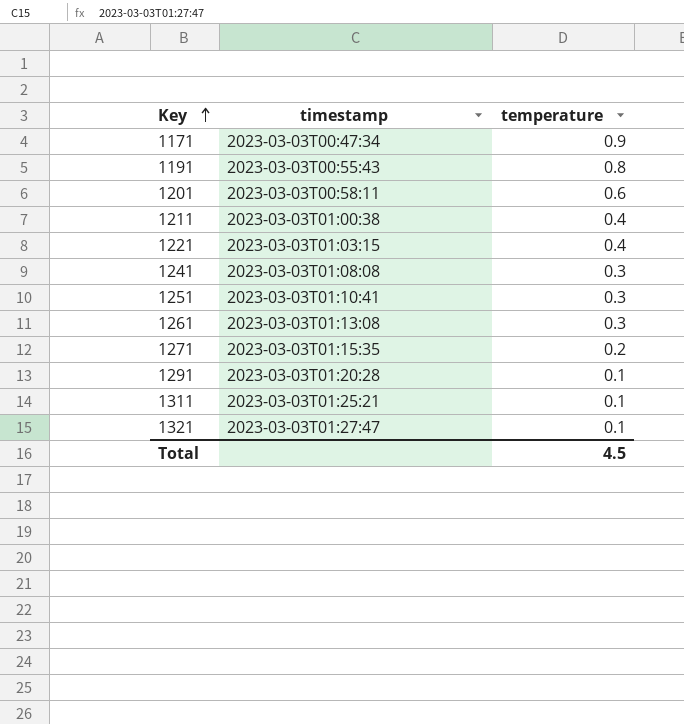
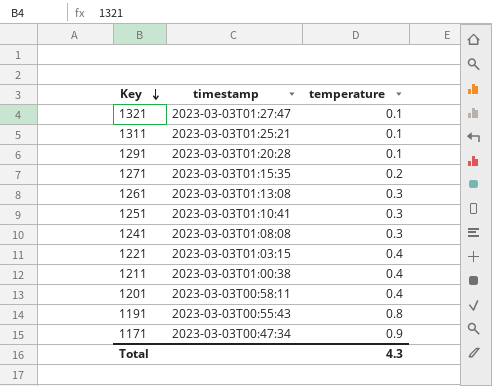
row order: Key ascending -> Key descending
1201 | temperature: 0.6 -> 0.4
Total | temperature: 4.5 -> 4.3

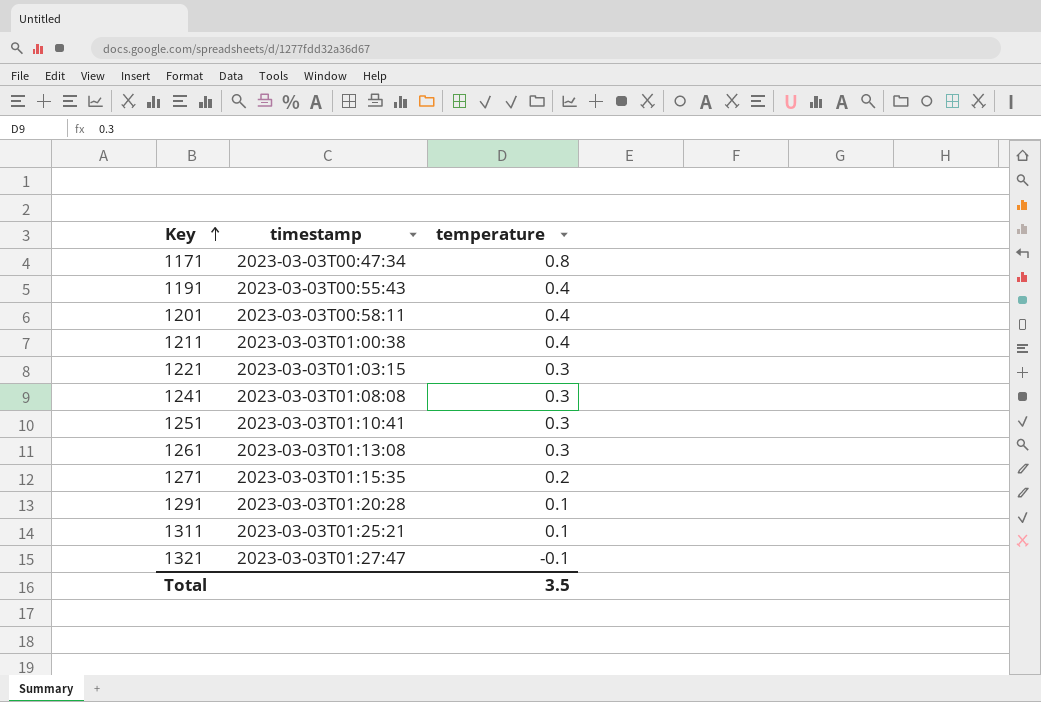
row order: Key descending -> Key ascending
1171 | temperature: 0.9 -> 0.8
1191 | temperature: 0.8 -> 0.4
1221 | temperature: 0.4 -> 0.3
1321 | temperature: 0.1 -> -0.1
Total | temperature: 4.3 -> 3.5

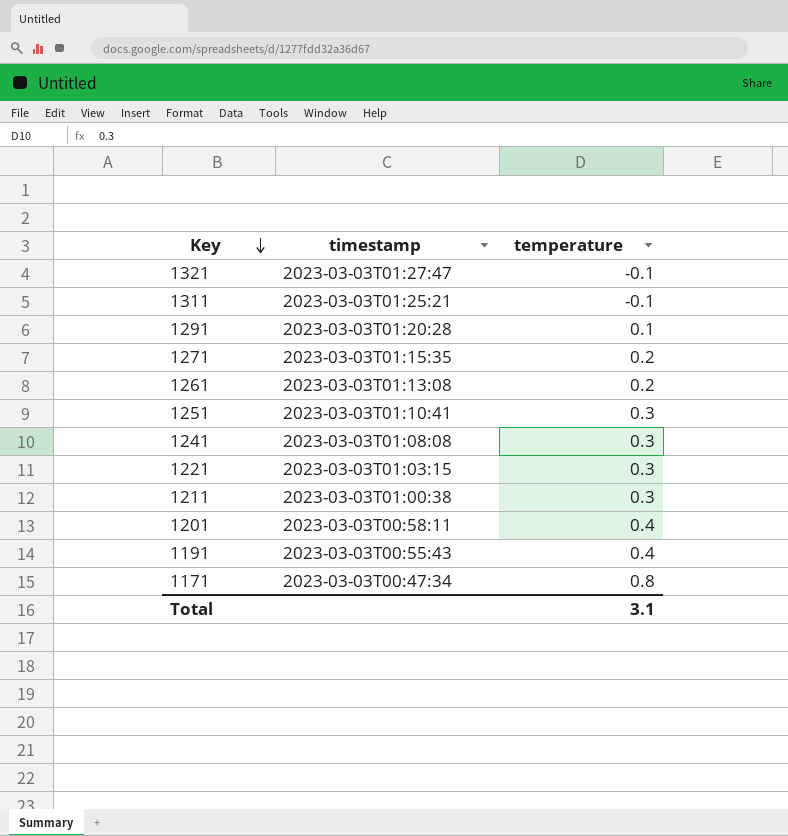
row order: Key ascending -> Key descending
1311 | temperature: 0.1 -> -0.1
1261 | temperature: 0.3 -> 0.2
1211 | temperature: 0.4 -> 0.3
Total | temperature: 3.5 -> 3.1

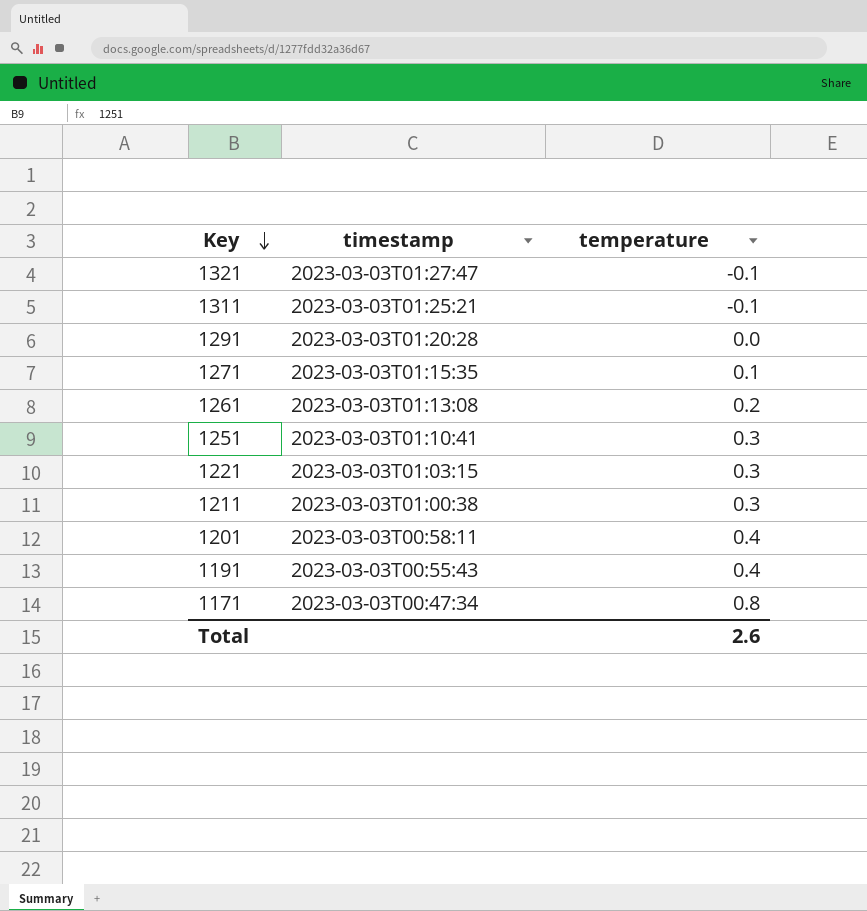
row 1241: 2023-03-03T01:08:08 | 0.3 -> none
1291 | temperature: 0.1 -> 0.0
1271 | temperature: 0.2 -> 0.1
Total | temperature: 3.1 -> 2.6

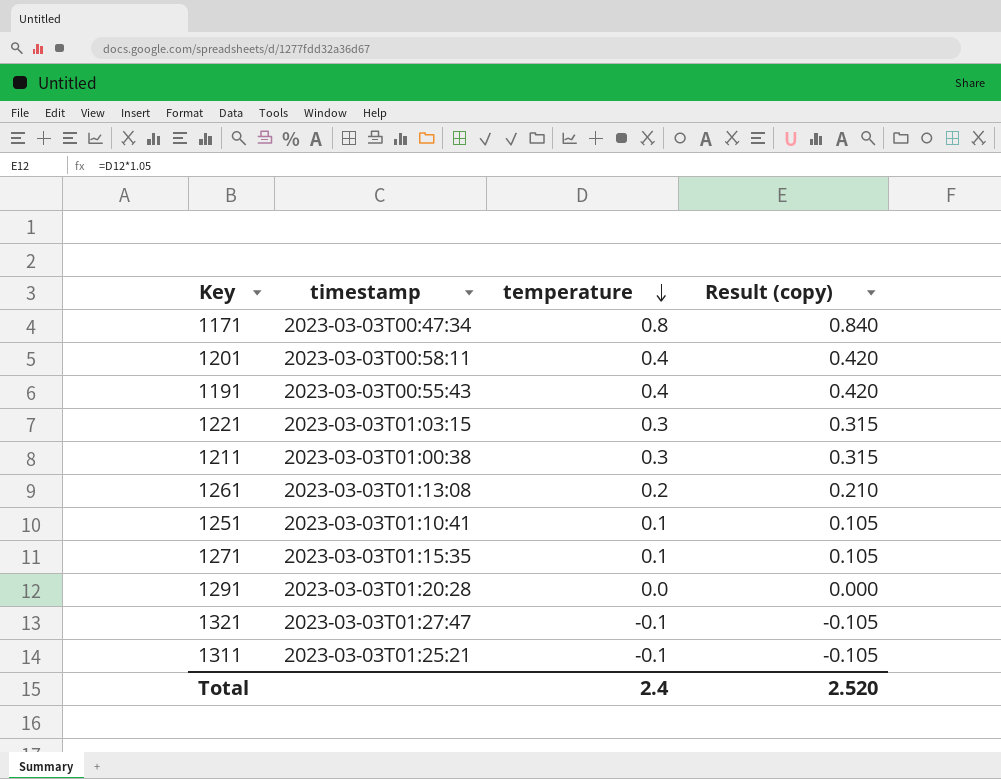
row order: Key descending -> temperature descending
column Result (copy) | formula: none -> [temperature] * 1.05
1251 | temperature: 0.3 -> 0.1
Total | temperature: 2.6 -> 2.4

